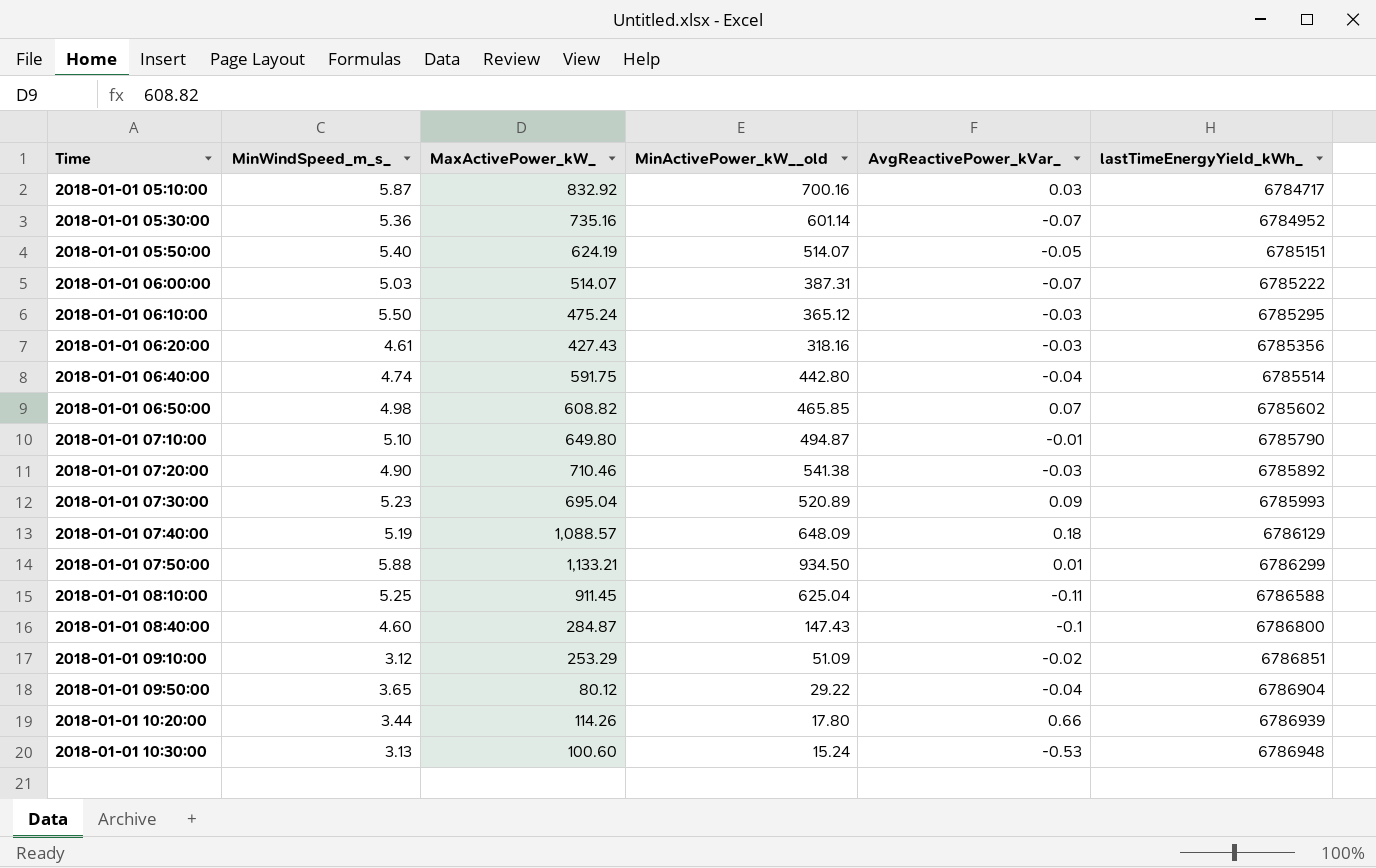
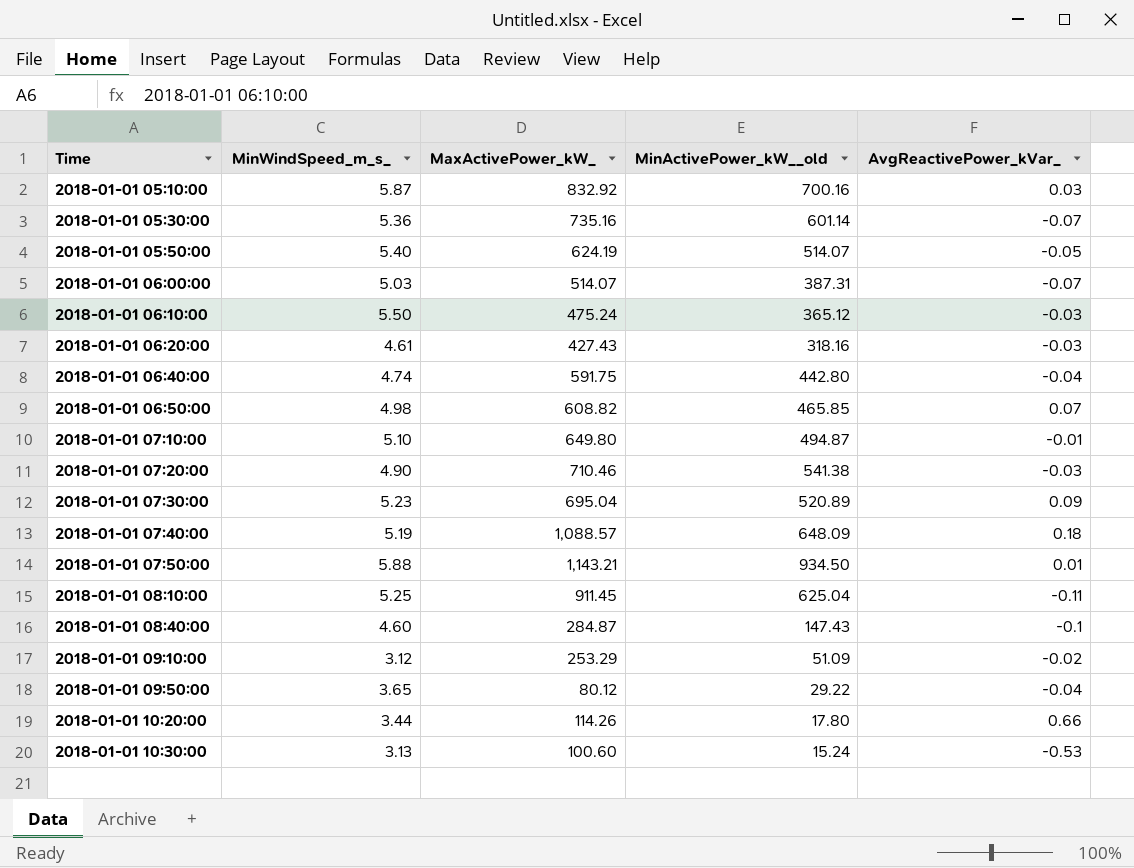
column lastTimeEnergyYield_kWh_ | position: 6 -> none
2018-01-01 07:50:00 | MaxActivePower_kW_: 1,133.21 -> 1,143.21

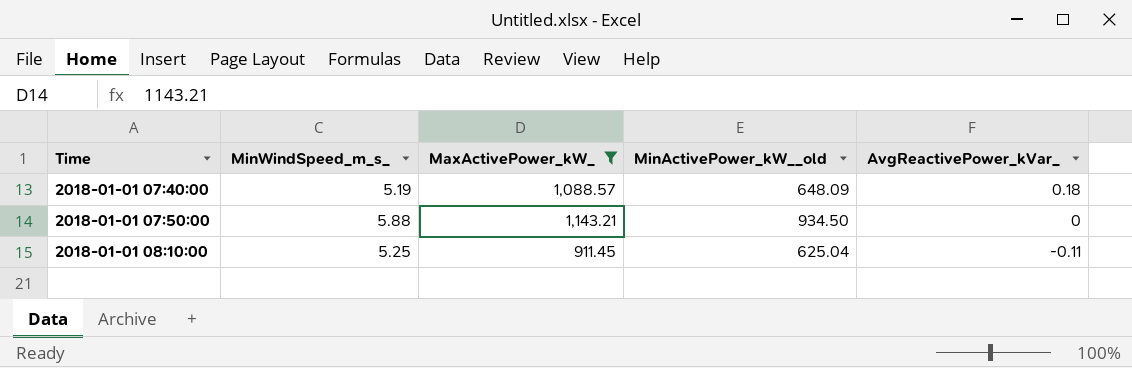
filter: none -> MaxActivePower_kW_ >= 911.45
2018-01-01 07:50:00 | AvgReactivePower_kVar_: 0.01 -> 0

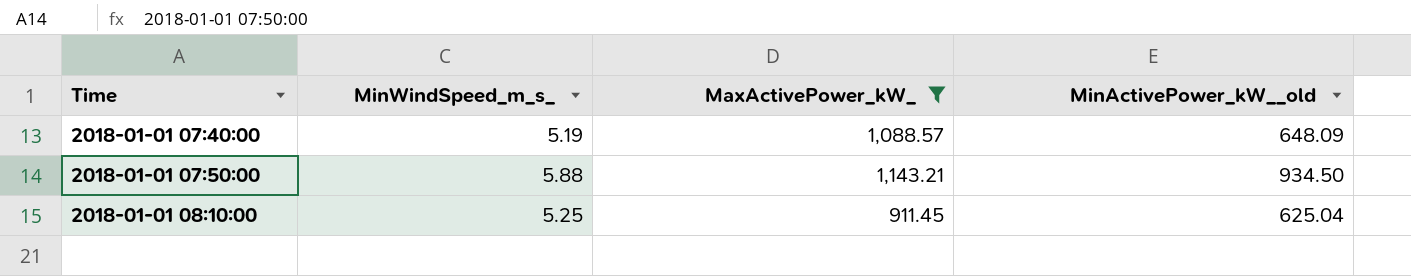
column AvgReactivePower_kVar_ | position: 5 -> none

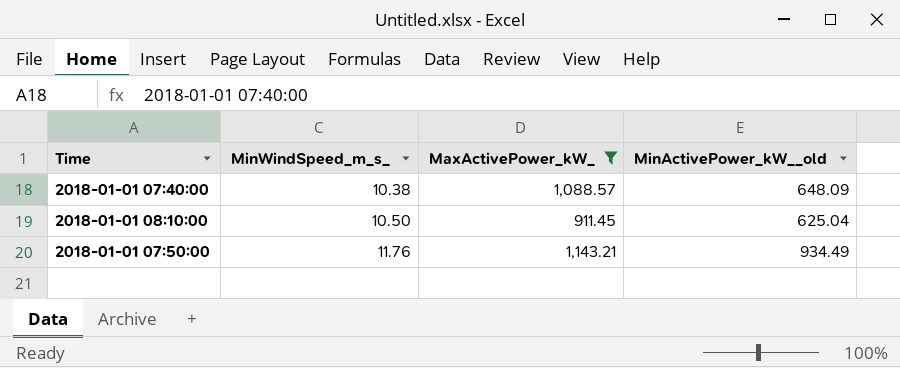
row order: Time ascending -> MinWindSpeed_m_s_ ascending
2018-01-01 07:40:00 | MinWindSpeed_m_s_: 5.19 -> 10.38
2018-01-01 08:10:00 | MinWindSpeed_m_s_: 5.25 -> 10.50
2018-01-01 07:50:00 | MinWindSpeed_m_s_: 5.88 -> 11.76
2018-01-01 07:50:00 | MinActivePower_kW__old: 934.50 -> 934.49

